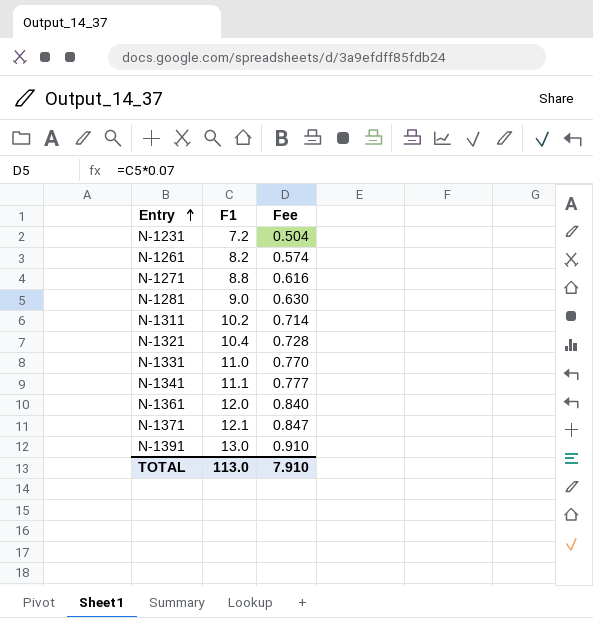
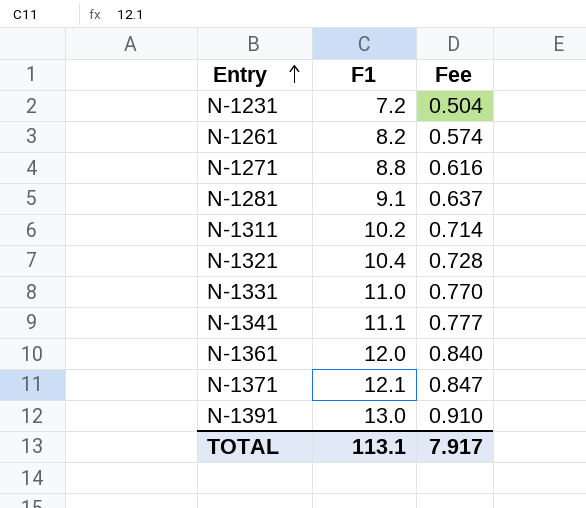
N-1281 | F1: 9.0 -> 9.1
N-1281 | Fee: 0.630 -> 0.637
TOTAL | F1: 113.0 -> 113.1
TOTAL | Fee: 7.910 -> 7.917

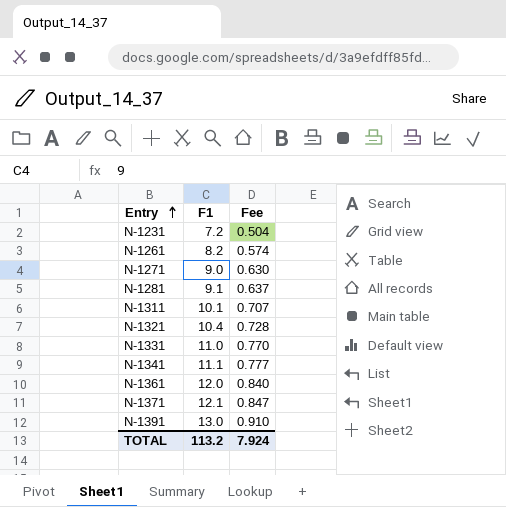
N-1271 | F1: 8.8 -> 9.0
N-1271 | Fee: 0.616 -> 0.630
N-1311 | F1: 10.2 -> 10.1
N-1311 | Fee: 0.714 -> 0.707
TOTAL | F1: 113.1 -> 113.2
TOTAL | Fee: 7.917 -> 7.924

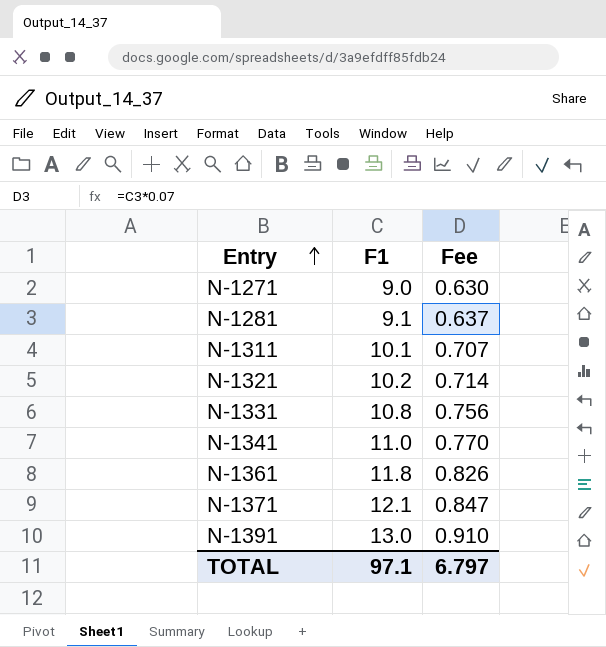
row N-1231: 7.2 | 0.504 -> none
row N-1261: 8.2 | 0.574 -> none
N-1321 | F1: 10.4 -> 10.2
N-1321 | Fee: 0.728 -> 0.714
N-1331 | F1: 11.0 -> 10.8
N-1331 | Fee: 0.770 -> 0.756
N-1341 | F1: 11.1 -> 11.0
N-1341 | Fee: 0.777 -> 0.770
N-1361 | F1: 12.0 -> 11.8
N-1361 | Fee: 0.840 -> 0.826
TOTAL | F1: 113.2 -> 97.1
TOTAL | Fee: 7.924 -> 6.797

